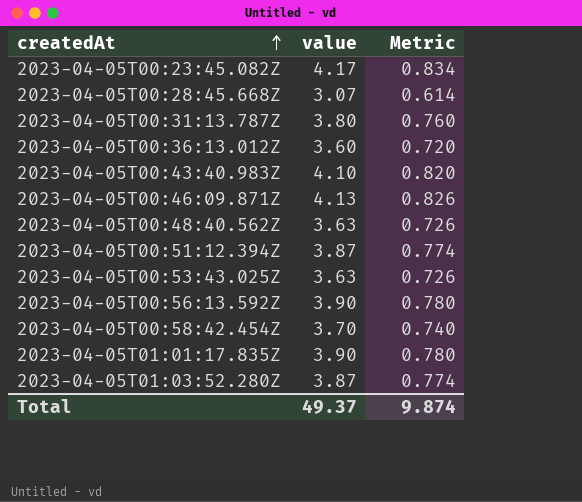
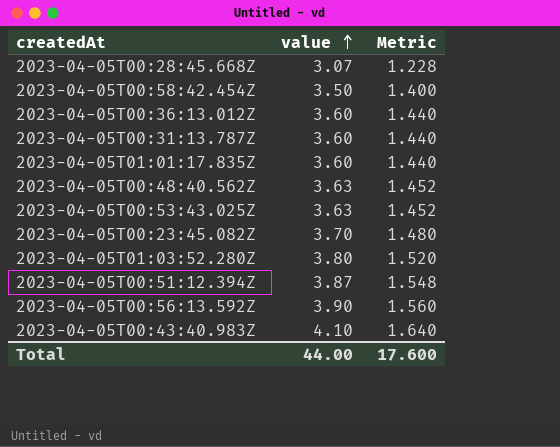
row order: createdAt ascending -> value ascending
column Metric | formula: [value] * 0.2 -> [value] * 0.4
row 2023-04-05T00:46:09.871Z: 4.13 | 0.826 -> none
2023-04-05T00:58:42.454Z | value: 3.70 -> 3.50
2023-04-05T00:31:13.787Z | value: 3.80 -> 3.60
2023-04-05T01:01:17.835Z | value: 3.90 -> 3.60
2023-04-05T00:23:45.082Z | value: 4.17 -> 3.70
2023-04-05T01:03:52.280Z | value: 3.87 -> 3.80
Total | value: 49.37 -> 44.00
Total | Metric: 9.874 -> 17.600

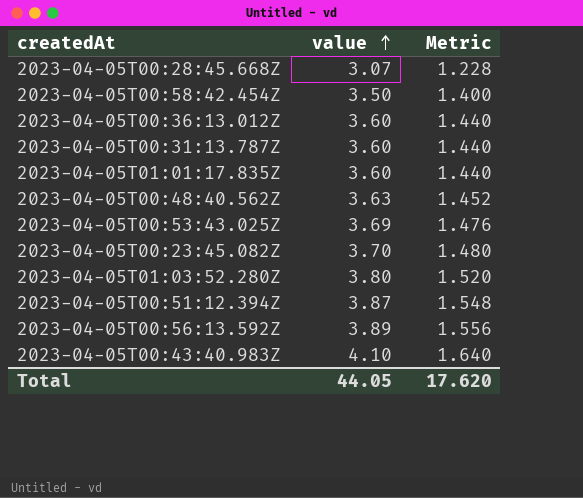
2023-04-05T00:53:43.025Z | value: 3.63 -> 3.69
2023-04-05T00:53:43.025Z | Metric: 1.452 -> 1.476
2023-04-05T00:56:13.592Z | value: 3.90 -> 3.89
2023-04-05T00:56:13.592Z | Metric: 1.560 -> 1.556
Total | value: 44.00 -> 44.05
Total | Metric: 17.600 -> 17.620

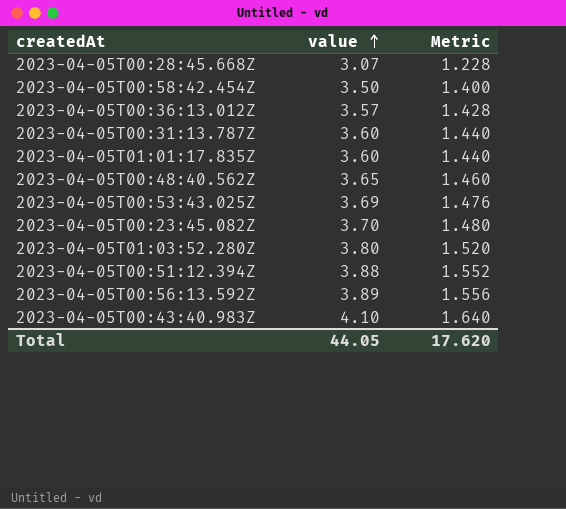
2023-04-05T00:36:13.012Z | value: 3.60 -> 3.57
2023-04-05T00:36:13.012Z | Metric: 1.440 -> 1.428
2023-04-05T00:48:40.562Z | value: 3.63 -> 3.65
2023-04-05T00:48:40.562Z | Metric: 1.452 -> 1.460
2023-04-05T00:51:12.394Z | value: 3.87 -> 3.88
2023-04-05T00:51:12.394Z | Metric: 1.548 -> 1.552

